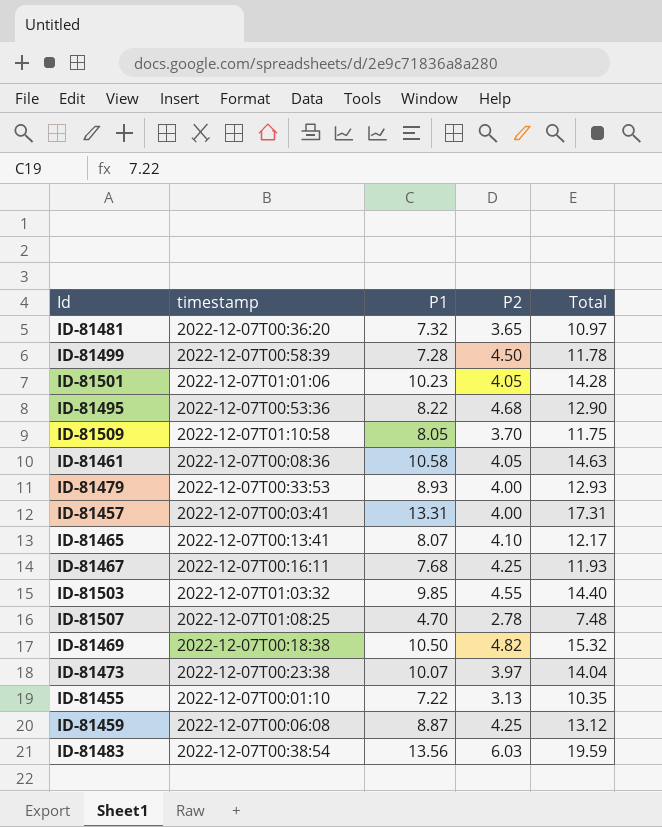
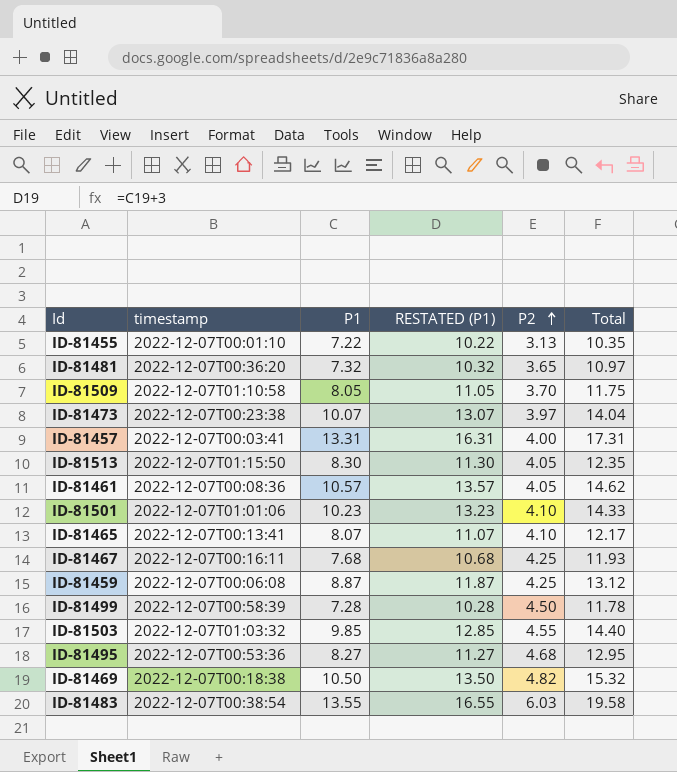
row order: none -> P2 ascending
column RESTATED (P1) | formula: none -> [P1] + 3
row ID-81479: 2022-12-07T00:33:53 | 8.93 | 4.00 | 12.93 -> none
row ID-81507: 2022-12-07T01:08:25 | 4.70 | 2.78 | 7.48 -> none
row ID-81513: none -> 2022-12-07T01:15:50 | 8.30 | 11.30 | 4.05 | 12.35
ID-81461 | P1: 10.58 -> 10.57
ID-81461 | Total: 14.63 -> 14.62
ID-81501 | P2: 4.05 -> 4.10
ID-81501 | Total: 14.28 -> 14.33
ID-81495 | P1: 8.22 -> 8.27
ID-81495 | Total: 12.90 -> 12.95
ID-81483 | P1: 13.56 -> 13.55
ID-81483 | Total: 19.59 -> 19.58

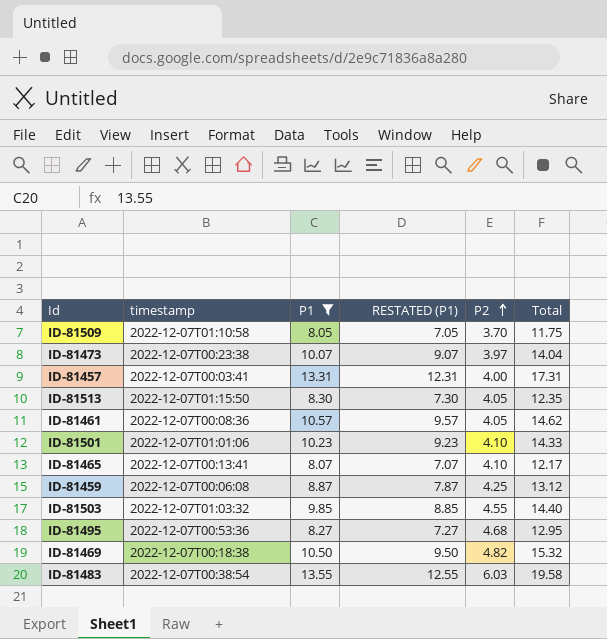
filter: none -> P1 >= 8.05
column RESTATED (P1) | formula: [P1] + 3 -> [P1] - 1

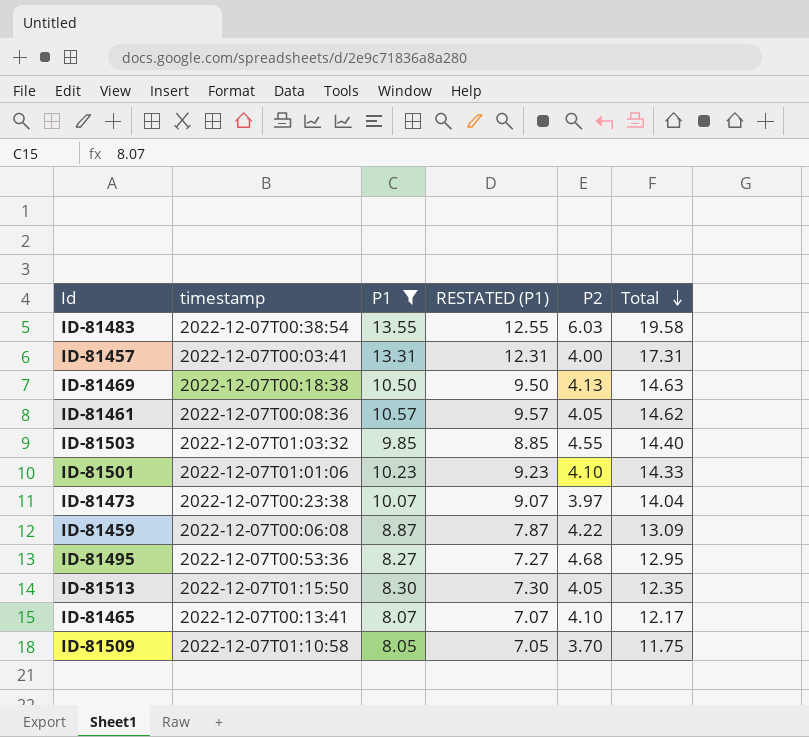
row order: P2 ascending -> Total descending
ID-81469 | P2: 4.82 -> 4.13
ID-81469 | Total: 15.32 -> 14.63
ID-81459 | P2: 4.25 -> 4.22
ID-81459 | Total: 13.12 -> 13.09

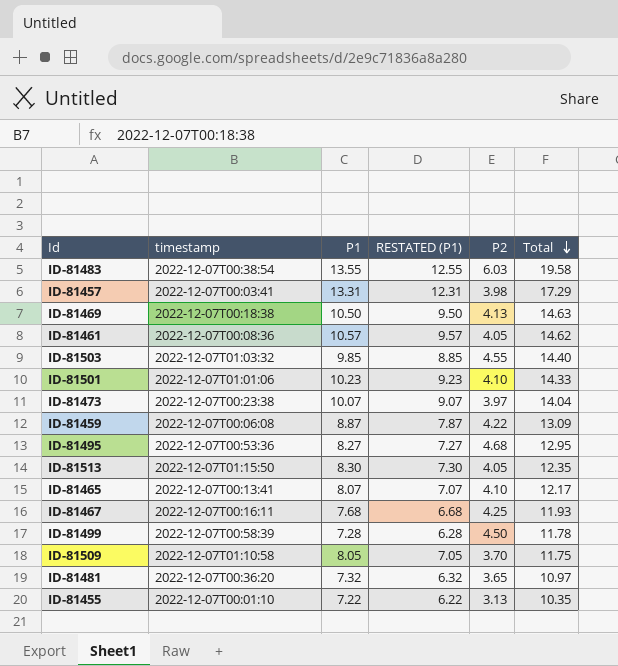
filter: P1 >= 8.05 -> none
ID-81457 | P2: 4.00 -> 3.98
ID-81457 | Total: 17.31 -> 17.29

